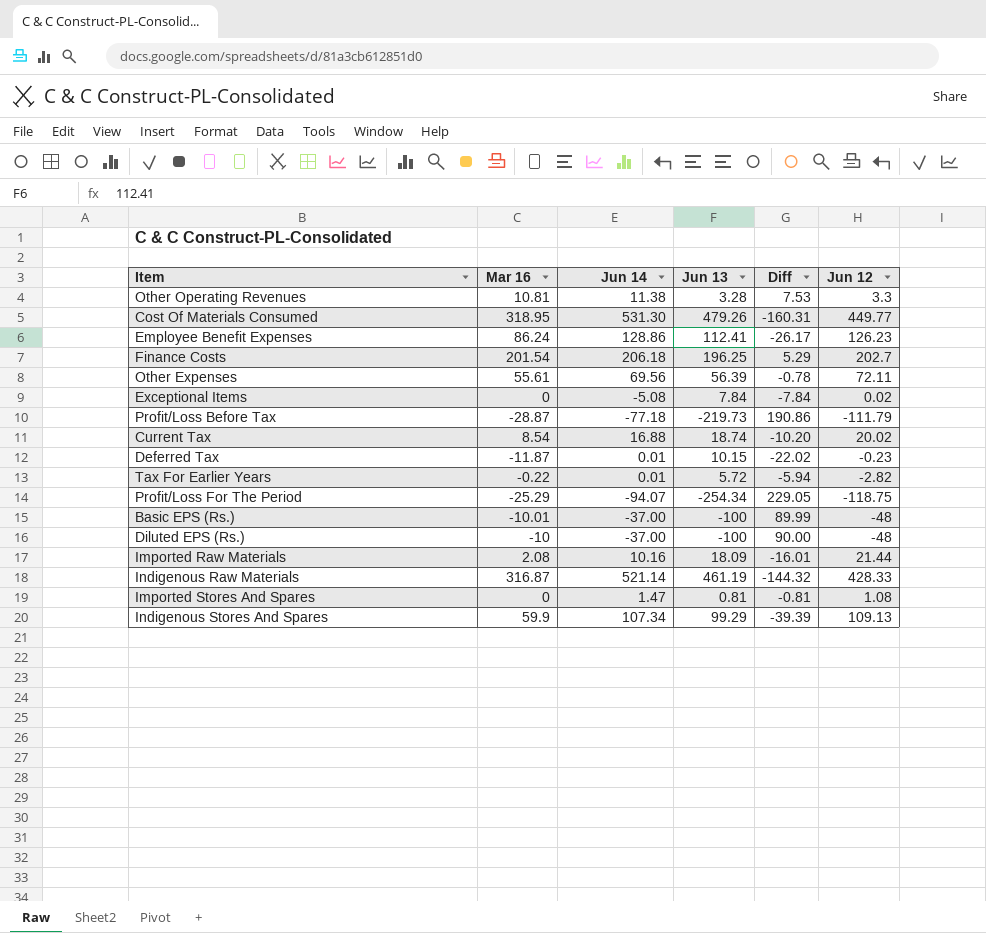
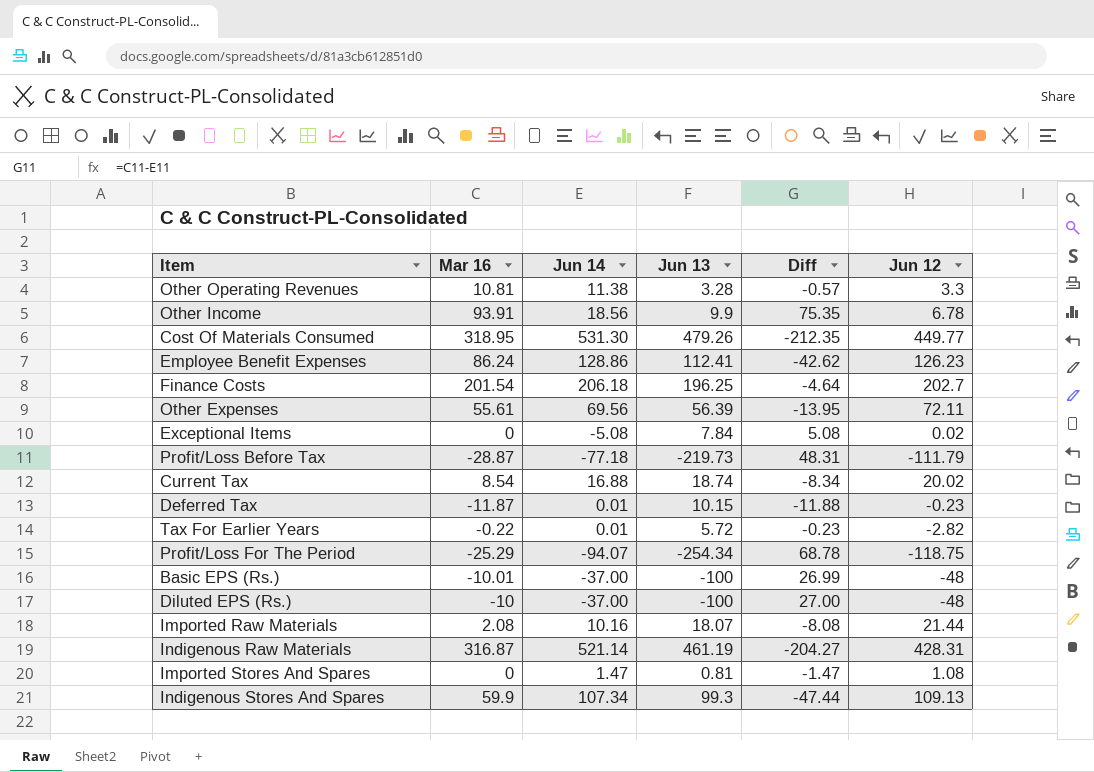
column Diff | formula: [Mar 16] - [Jun 13] -> [Mar 16] - [Jun 14]
row Other Income: none -> 93.91 | 18.56 | 9.9 | 75.35 | 6.78
Imported Raw Materials | Jun 13: 18.09 -> 18.07
Indigenous Raw Materials | Jun 12: 428.33 -> 428.31
Indigenous Stores And Spares | Jun 13: 99.29 -> 99.3

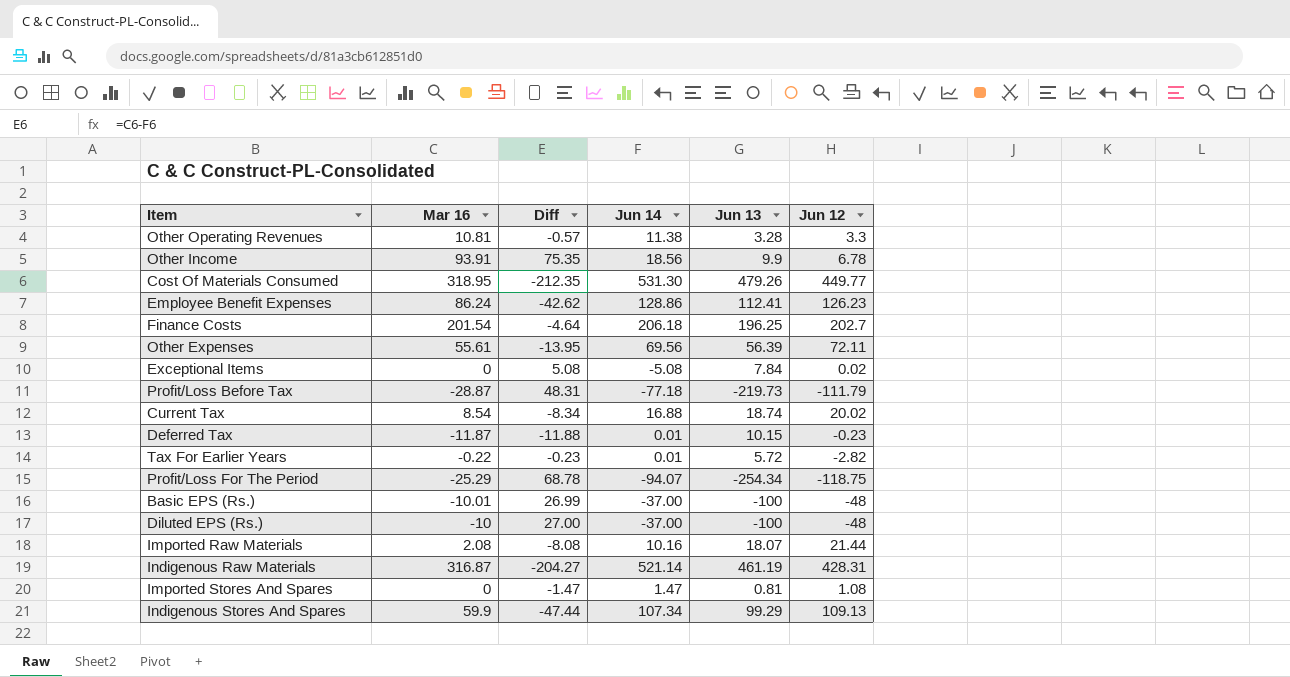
column Diff | position: 5 -> 3
Indigenous Stores And Spares | Jun 13: 99.3 -> 99.29

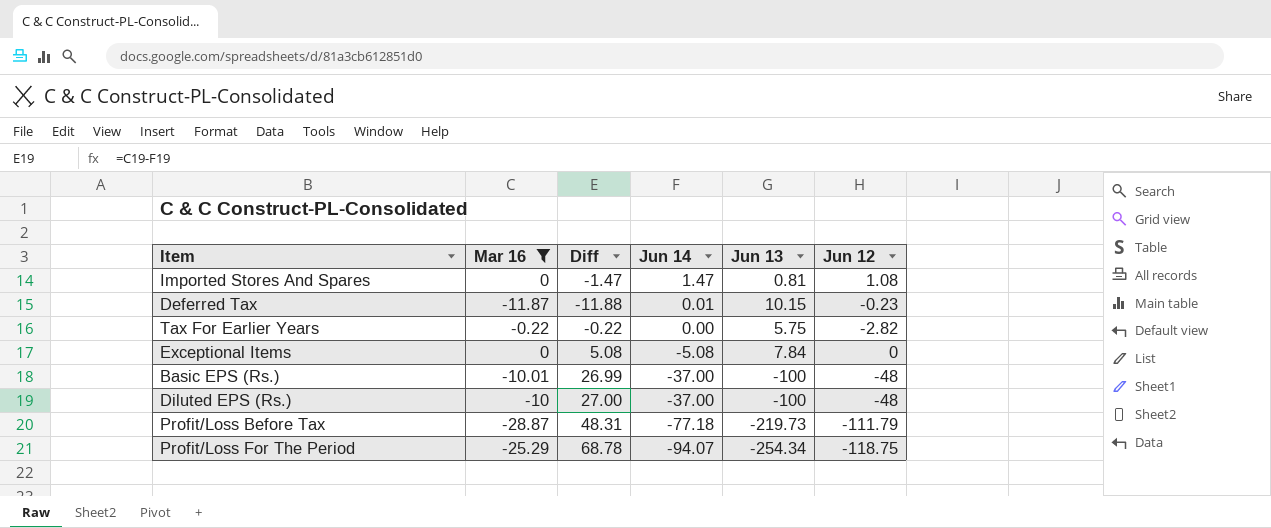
filter: none -> Mar 16 <= 0
row order: none -> Jun 14 descending
Tax For Earlier Years | Diff: -0.23 -> -0.22
Tax For Earlier Years | Jun 14: 0.01 -> 0.00
Tax For Earlier Years | Jun 13: 5.72 -> 5.75
Exceptional Items | Jun 12: 0.02 -> 0

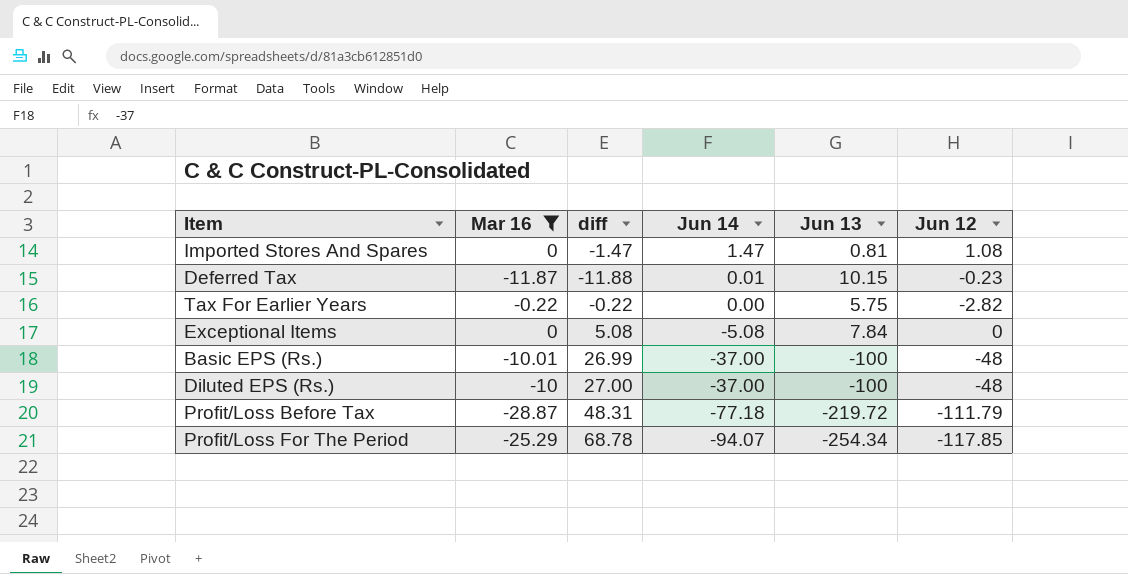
column name: Diff -> diff
Profit/Loss Before Tax | Jun 13: -219.73 -> -219.72
Profit/Loss For The Period | Jun 12: -118.75 -> -117.85

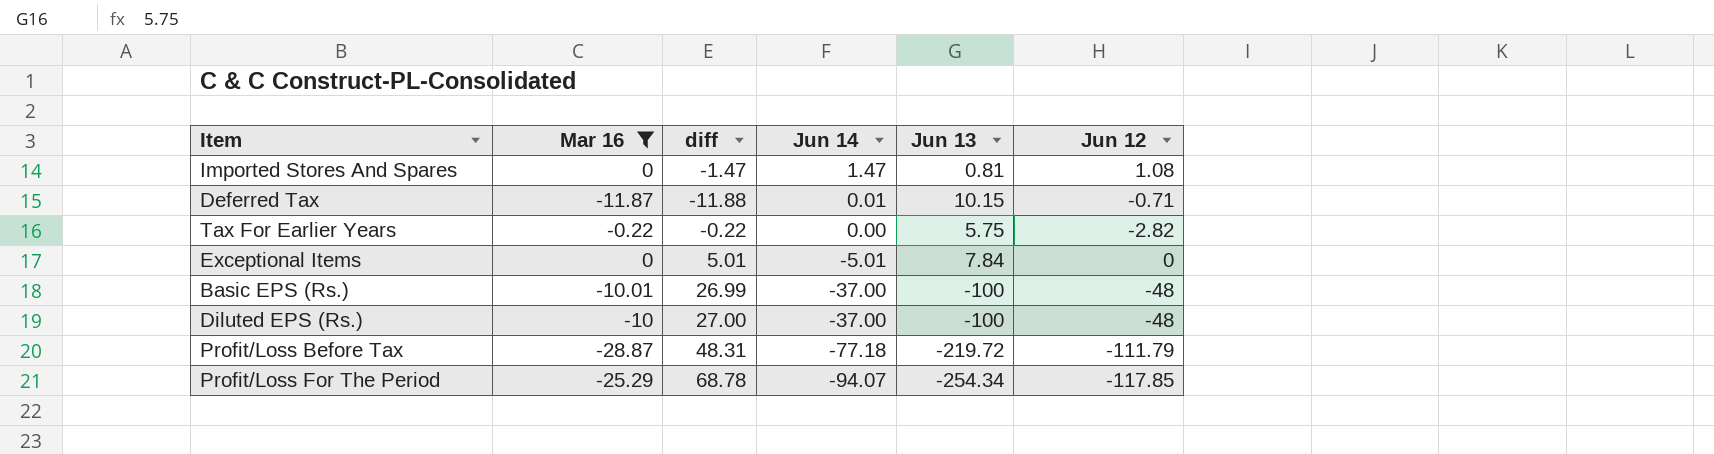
Deferred Tax | Jun 12: -0.23 -> -0.71
Exceptional Items | diff: 5.08 -> 5.01
Exceptional Items | Jun 14: -5.08 -> -5.01

